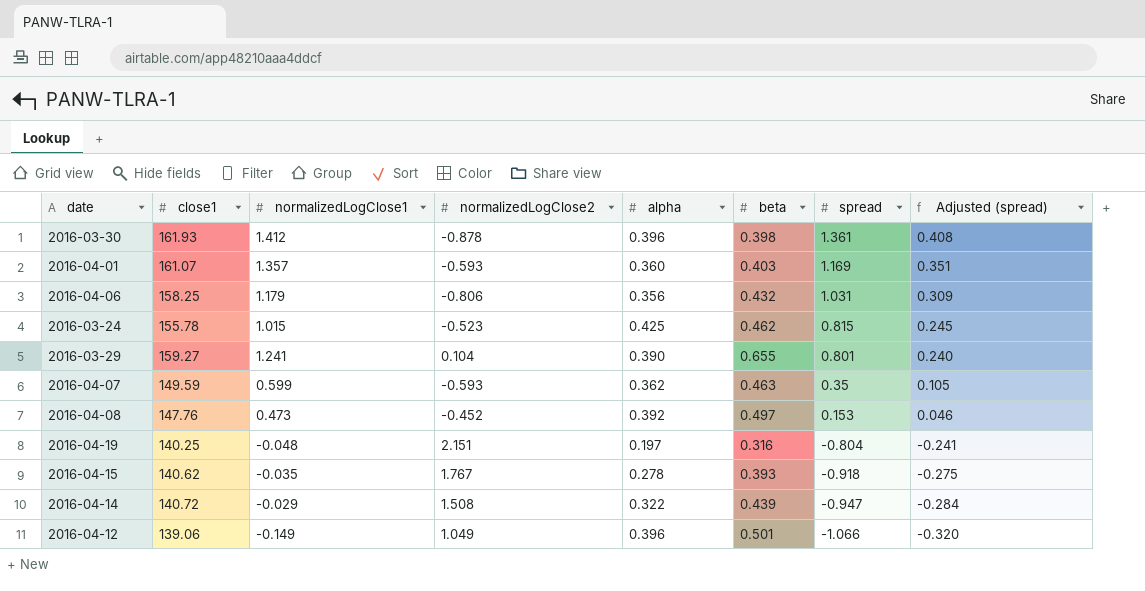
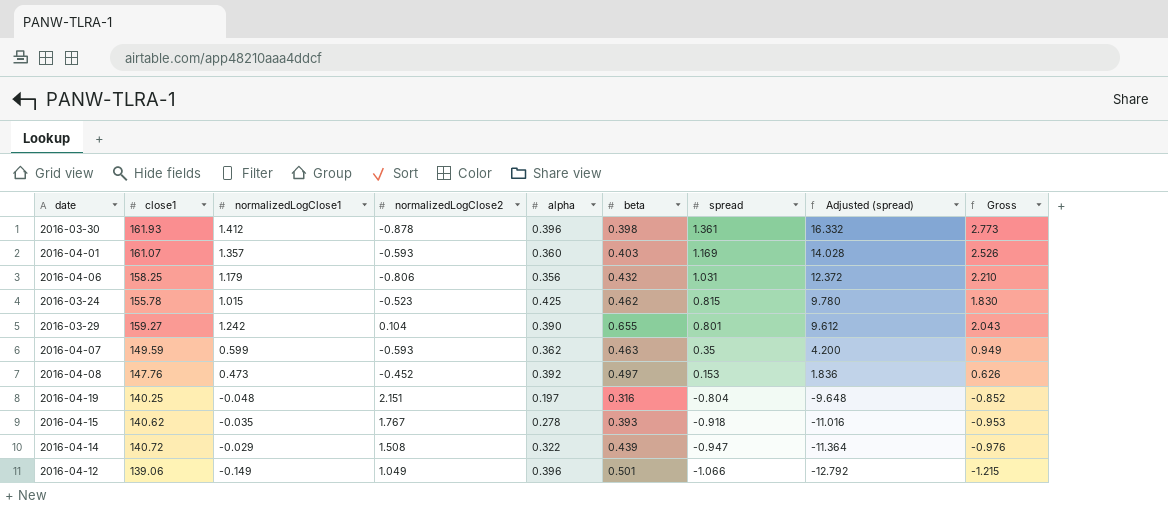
column Adjusted (spread) | formula: [spread] * 0.3 -> [spread] * 12
column Gross | formula: none -> [normalizedLogClose1] + [spread]
2016-03-29 | normalizedLogClose1: 1.241 -> 1.242

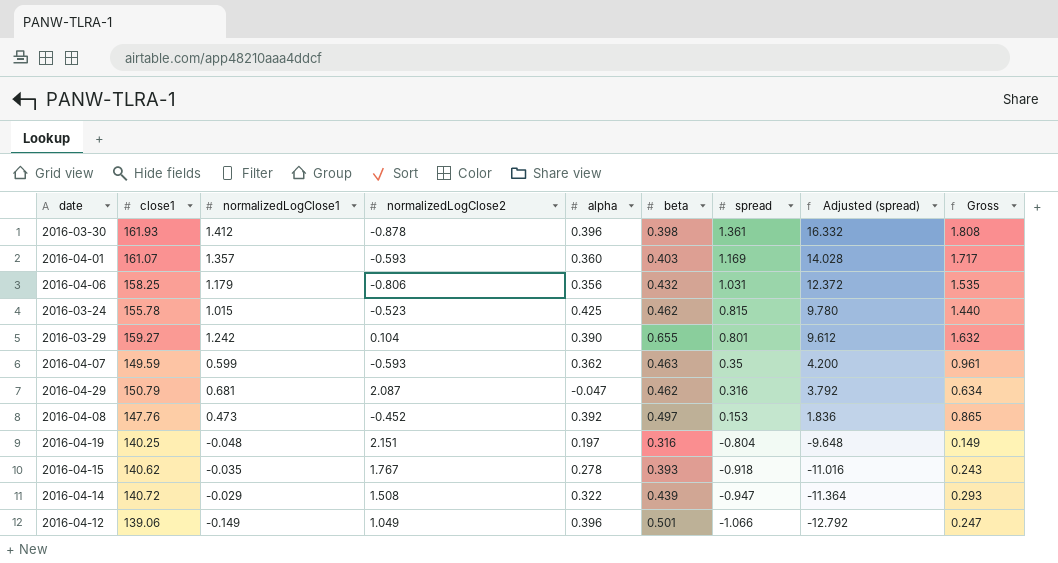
column Gross | formula: [normalizedLogClose1] + [spread] -> [normalizedLogClose1] + [alpha]
row 2016-04-29: none -> 150.79 | 0.681 | 2.087 | -0.047 | 0.462 | 0.316 | 3.792 | 0.634

